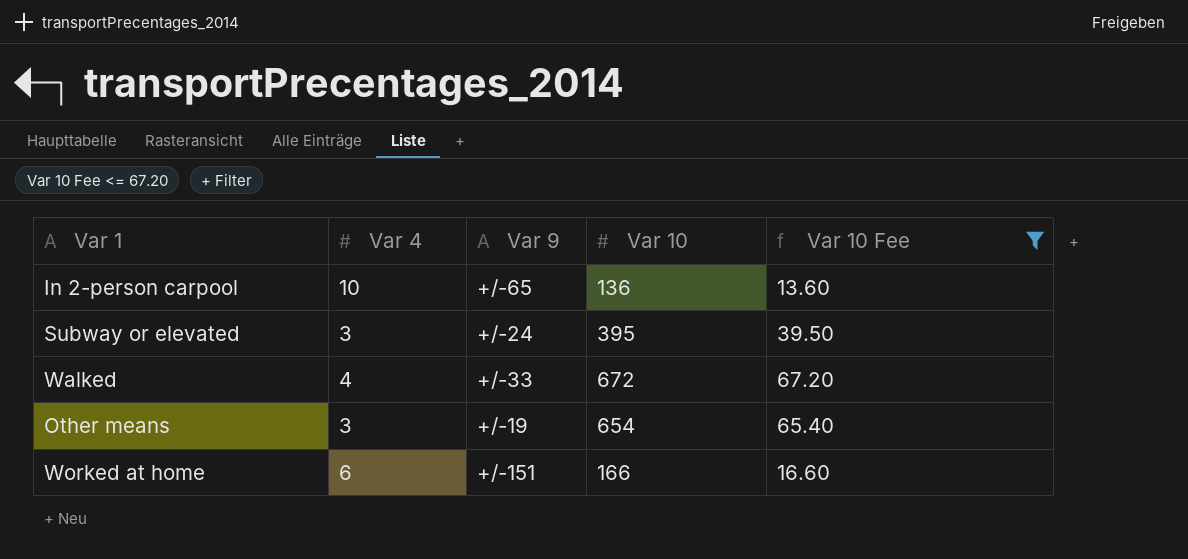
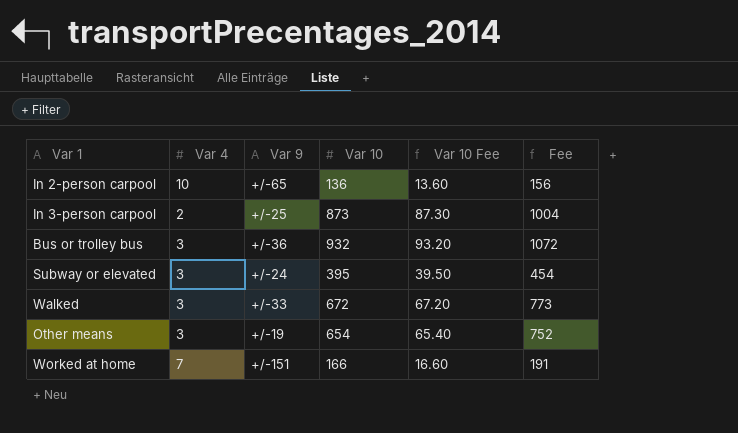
filter: Var 10 Fee <= 67.20 -> none
column Fee | formula: none -> [Var 10] * 1.15
Walked | Var 4: 4 -> 3
Worked at home | Var 4: 6 -> 7

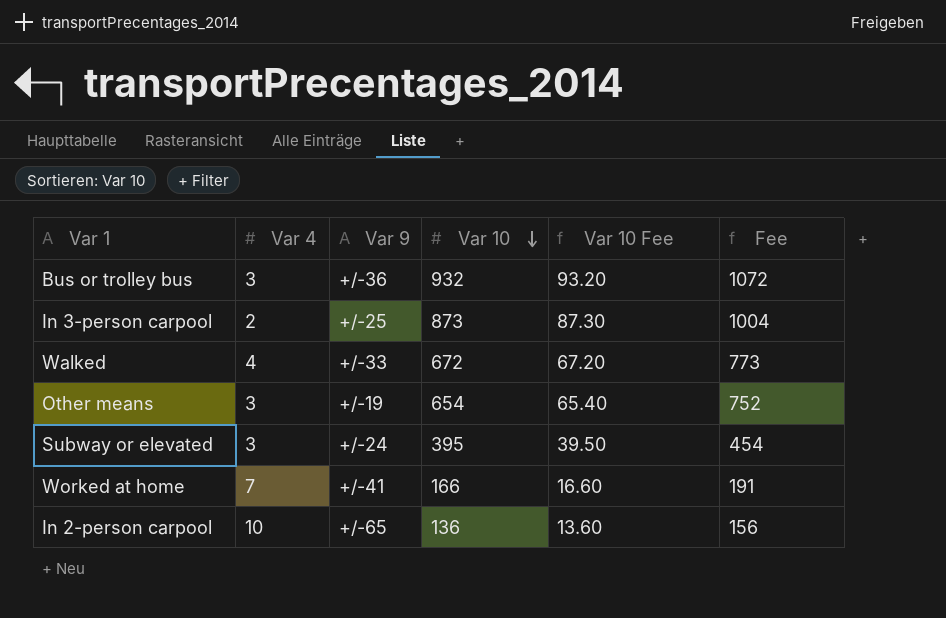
row order: none -> Var 10 descending
Walked | Var 4: 3 -> 4
Worked at home | Var 9: +/-151 -> +/-41

